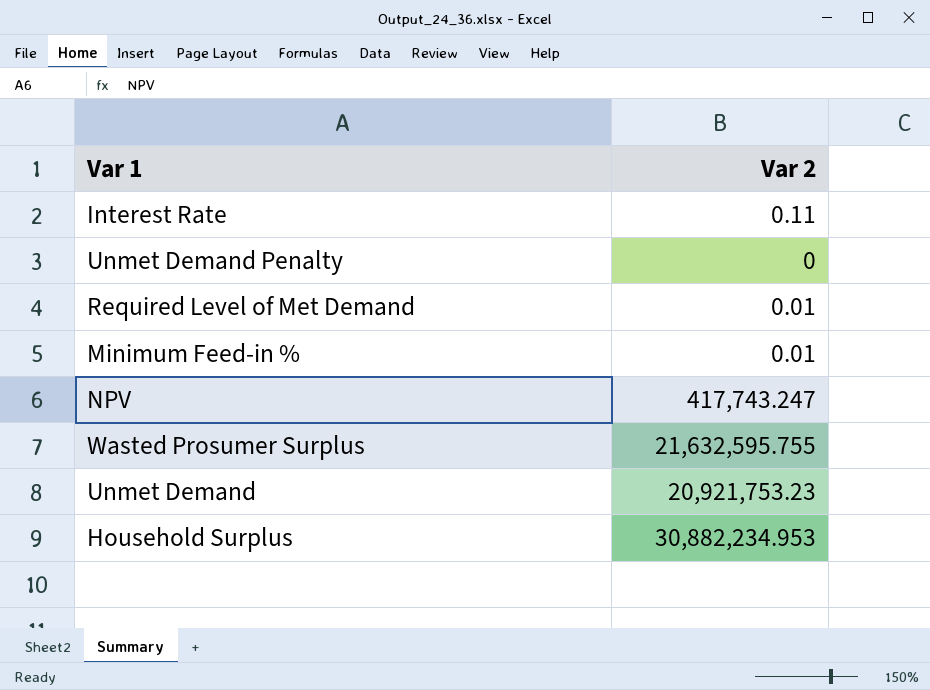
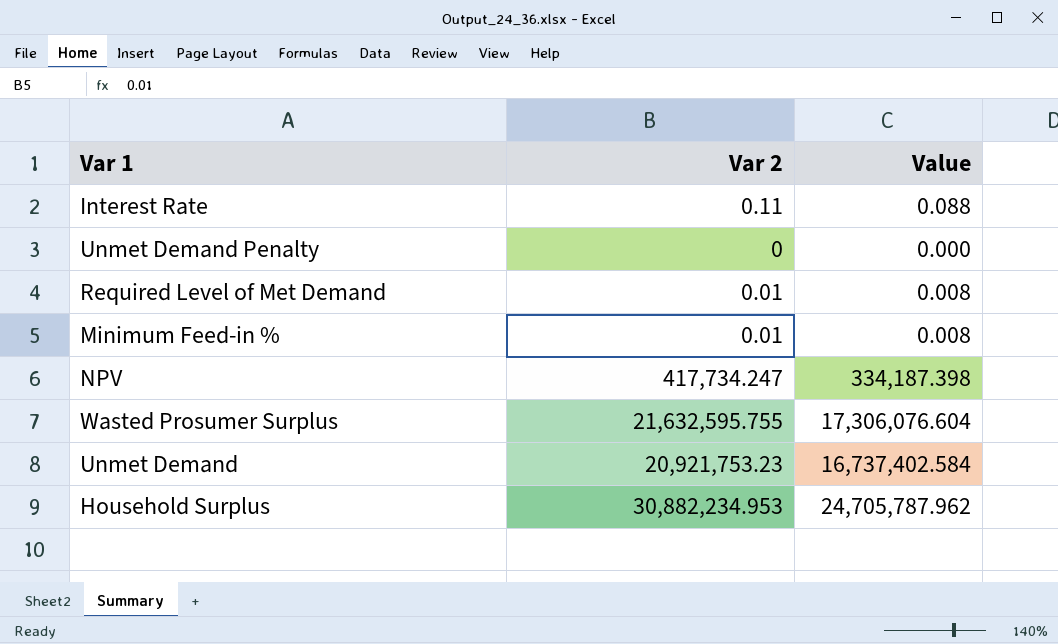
column Value | formula: none -> [Var 2] * 0.8
NPV | Var 2: 417,743.247 -> 417,734.247

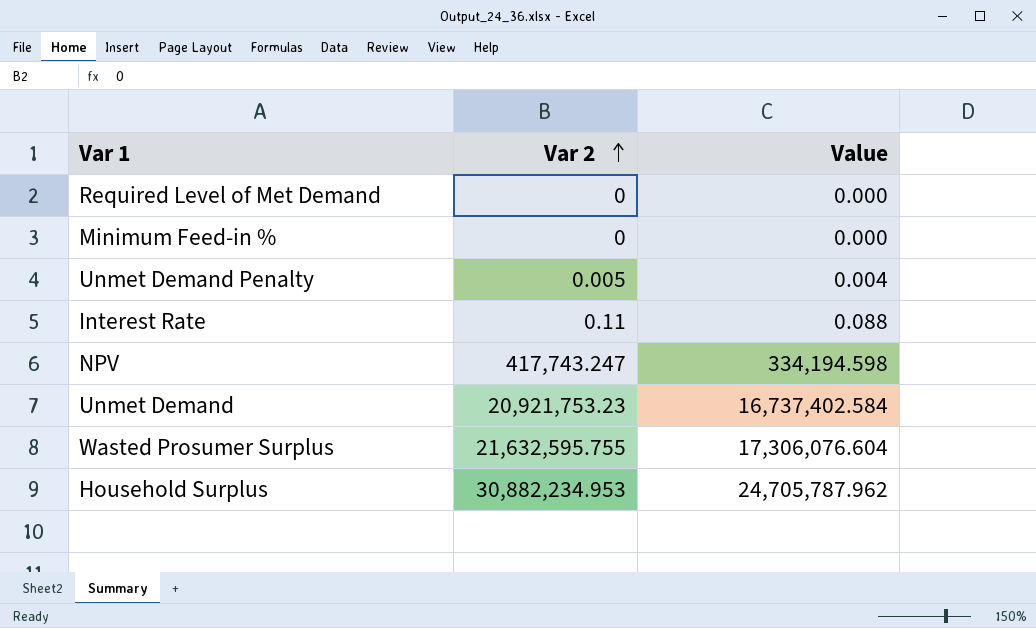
row order: none -> Var 2 ascending
Required Level of Met Demand | Var 2: 0.01 -> 0
Required Level of Met Demand | Value: 0.008 -> 0.000
Minimum Feed-in % | Var 2: 0.01 -> 0
Minimum Feed-in % | Value: 0.008 -> 0.000
Unmet Demand Penalty | Var 2: 0 -> 0.005
Unmet Demand Penalty | Value: 0.000 -> 0.004
NPV | Var 2: 417,734.247 -> 417,743.247
NPV | Value: 334,187.398 -> 334,194.598

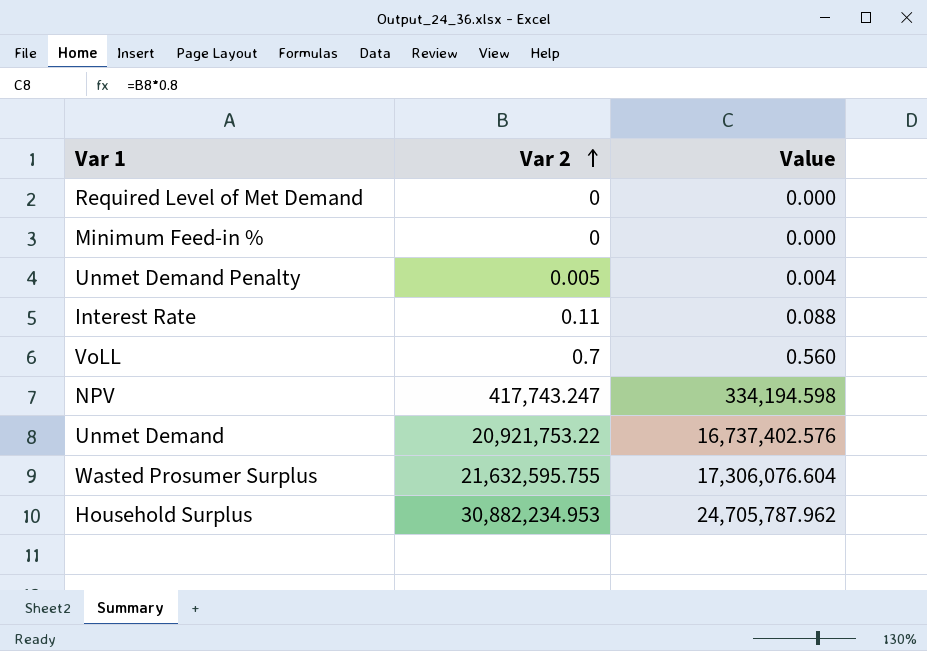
row VoLL: none -> 0.7 | 0.560
Unmet Demand | Var 2: 20,921,753.23 -> 20,921,753.22
Unmet Demand | Value: 16,737,402.584 -> 16,737,402.576

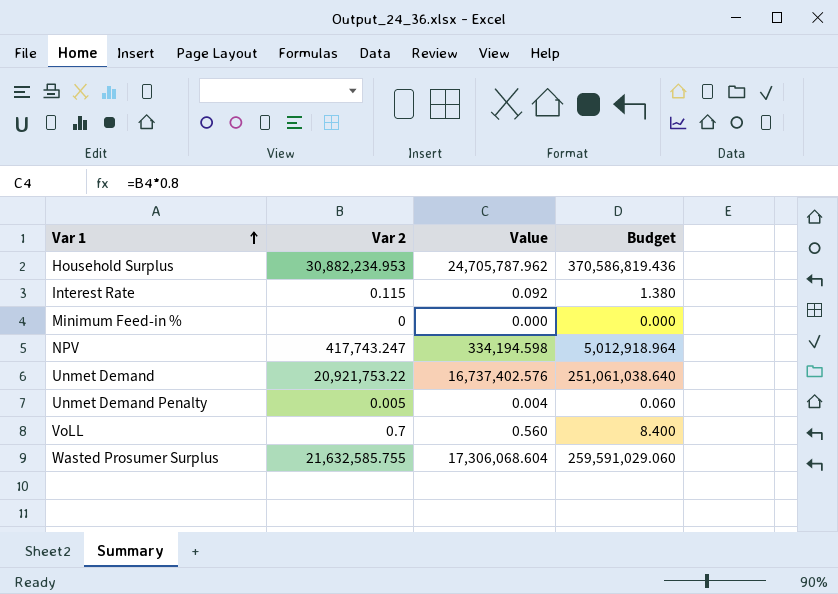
row order: Var 2 ascending -> Var 1 ascending
column Budget | formula: none -> [Var 2] * 12
row Required Level of Met Demand: 0 | 0.000 -> none
Interest Rate | Var 2: 0.11 -> 0.115
Interest Rate | Value: 0.088 -> 0.092
Wasted Prosumer Surplus | Var 2: 21,632,595.755 -> 21,632,585.755
Wasted Prosumer Surplus | Value: 17,306,076.604 -> 17,306,068.604

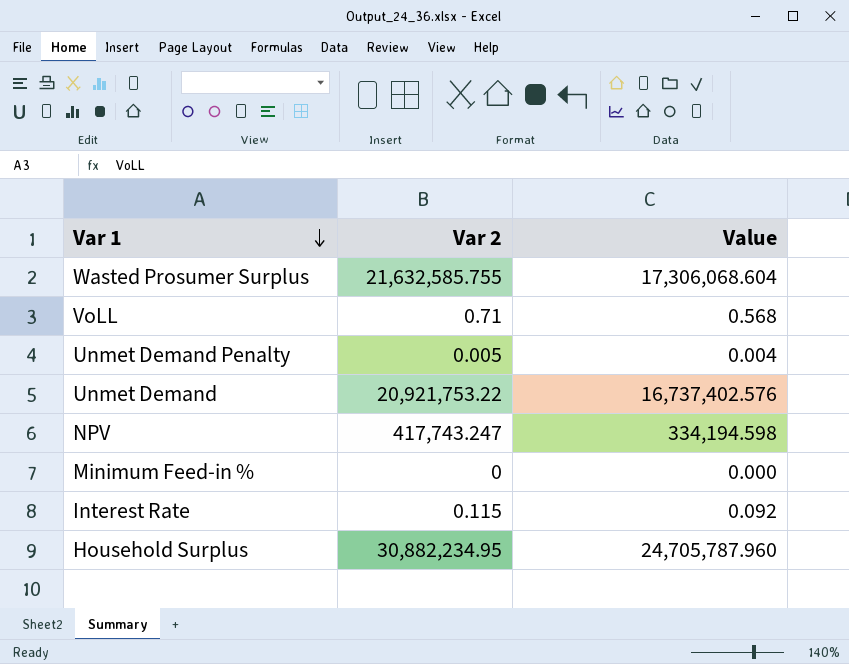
row order: Var 1 ascending -> Var 1 descending
column Budget | formula: [Var 2] * 12 -> none
VoLL | Var 2: 0.7 -> 0.71
VoLL | Value: 0.560 -> 0.568
Household Surplus | Var 2: 30,882,234.953 -> 30,882,234.95
Household Surplus | Value: 24,705,787.962 -> 24,705,787.960

